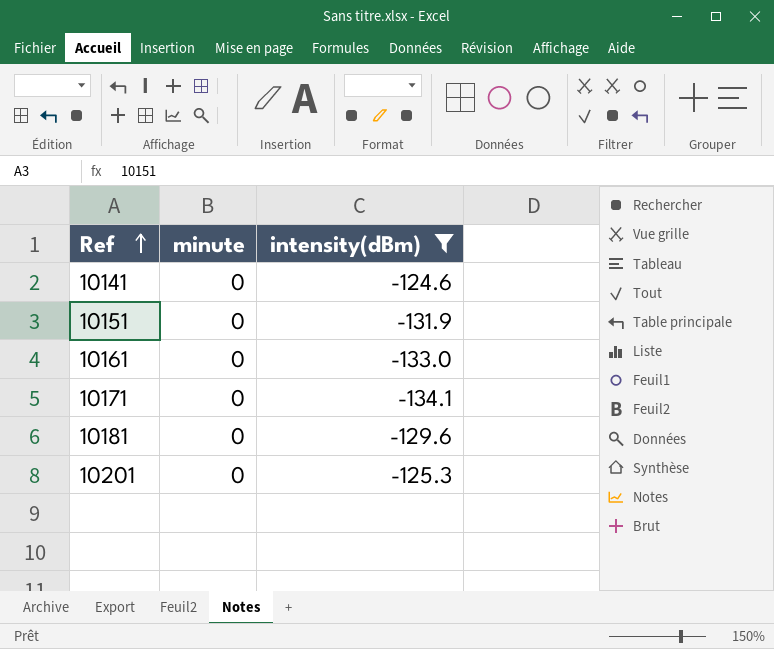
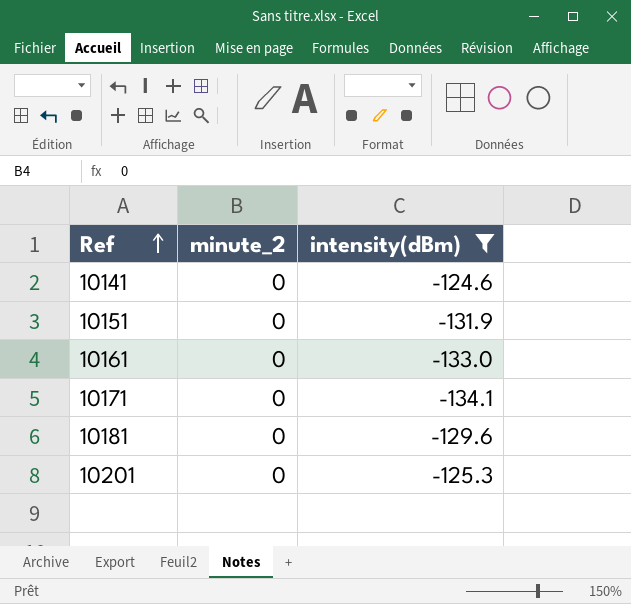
column name: minute -> minute_2

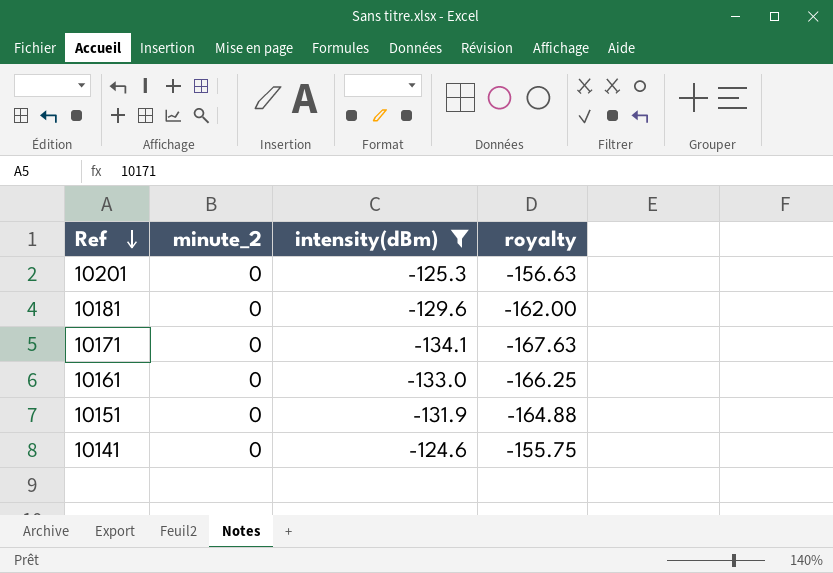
row order: Ref ascending -> Ref descending
column royalty | formula: none -> [intensity(dBm)] * 1.25

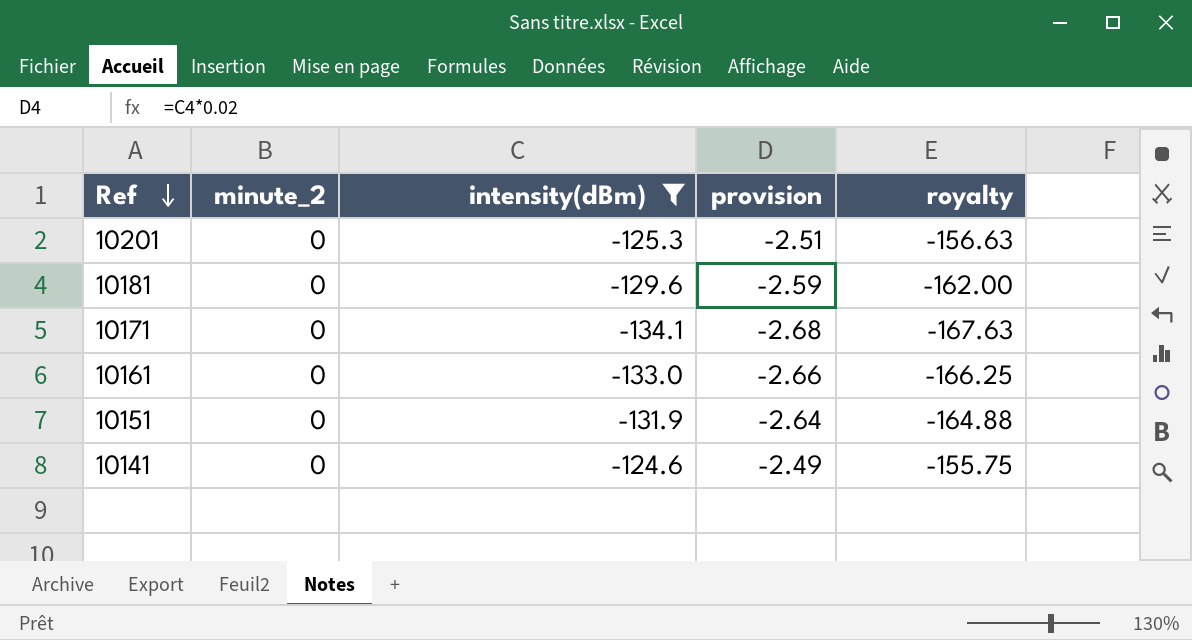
column provision | formula: none -> [intensity(dBm)] * 0.02

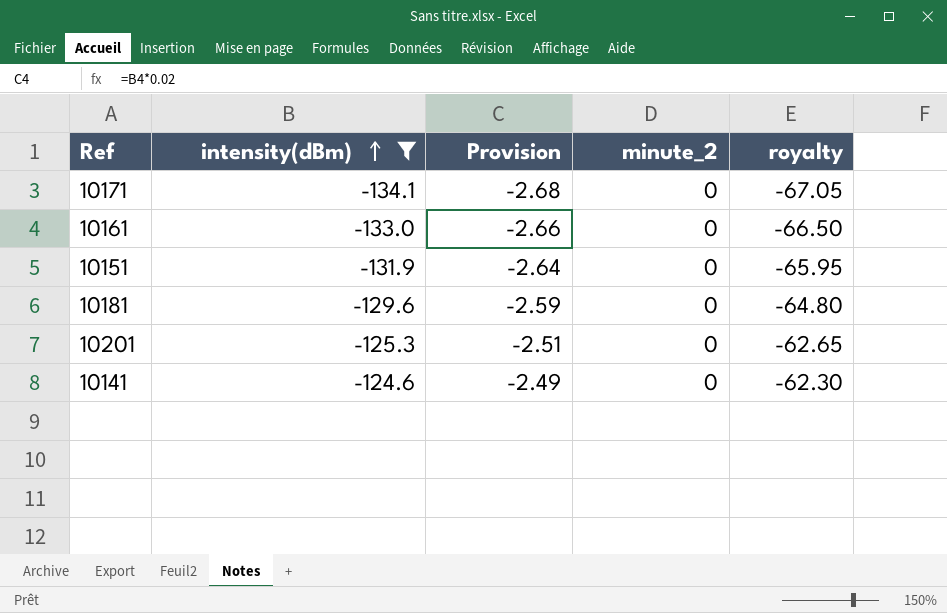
row order: Ref descending -> intensity(dBm) ascending
column name: provision -> Provision
column minute_2 | position: 2 -> 4
column royalty | formula: [intensity(dBm)] * 1.25 -> [intensity(dBm)] * 0.5

